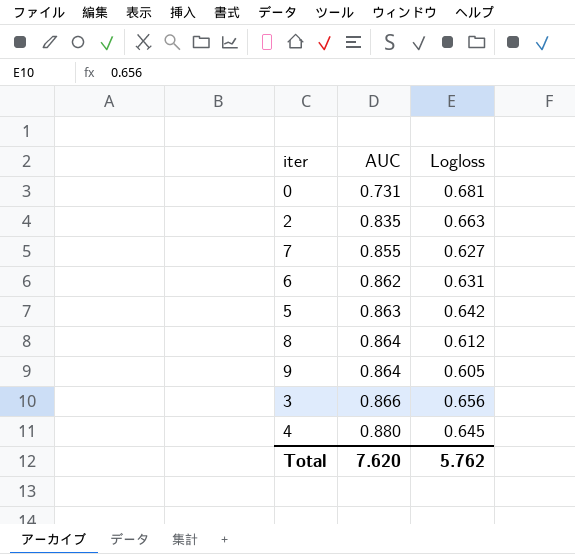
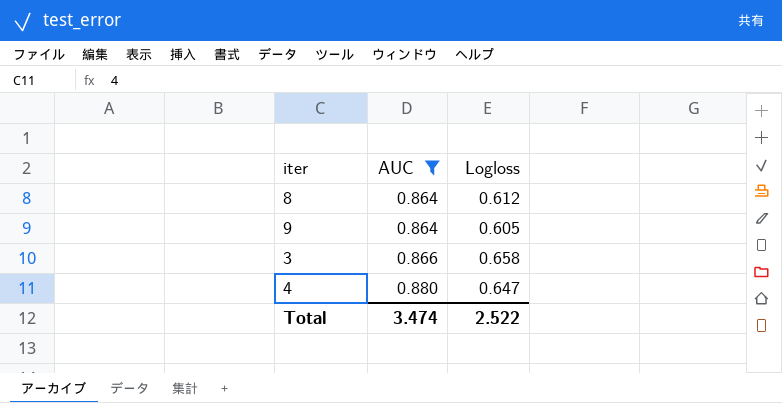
filter: none -> AUC >= 0.864
3 | Logloss: 0.656 -> 0.658
4 | Logloss: 0.645 -> 0.647
Total | AUC: 7.620 -> 3.474
Total | Logloss: 5.762 -> 2.522

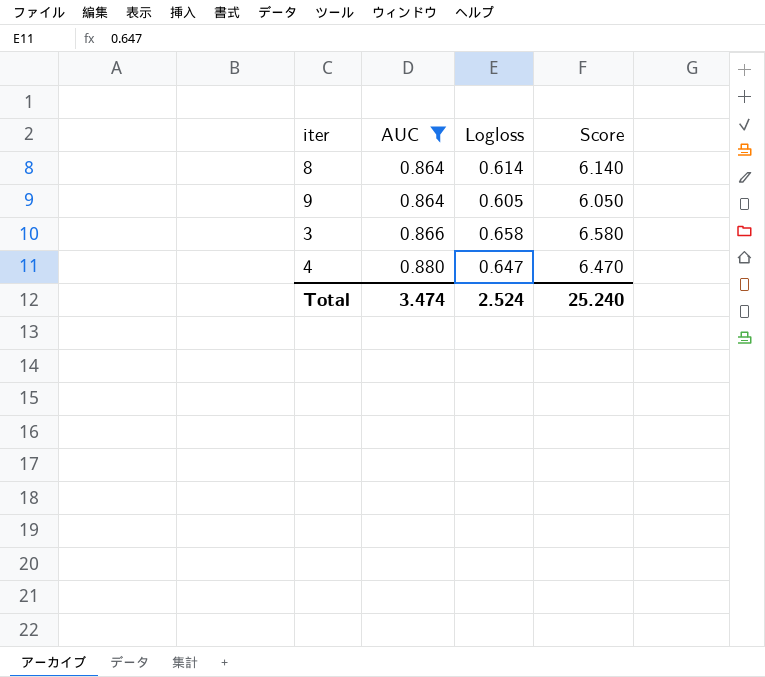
column Score | formula: none -> [Logloss] * 10
8 | Logloss: 0.612 -> 0.614
Total | Logloss: 2.522 -> 2.524

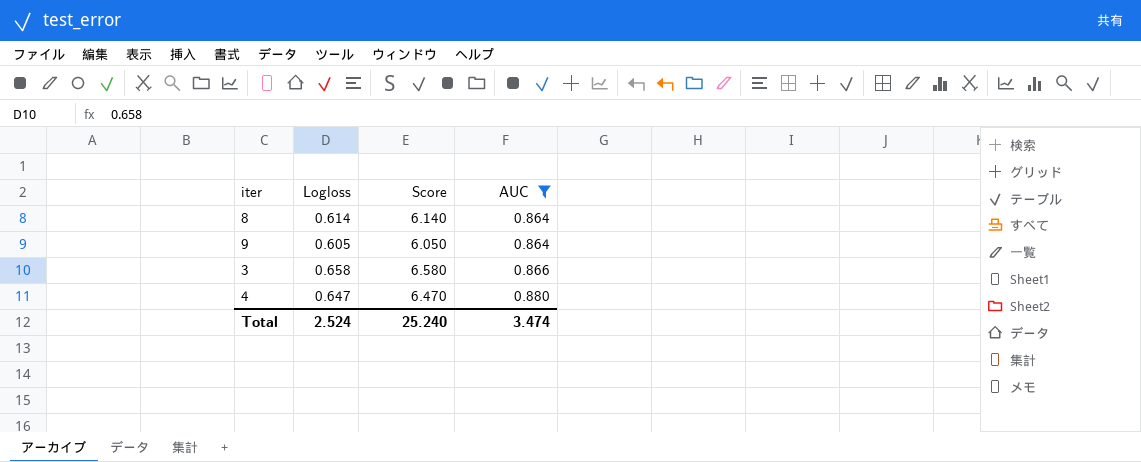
column AUC | position: 2 -> 4

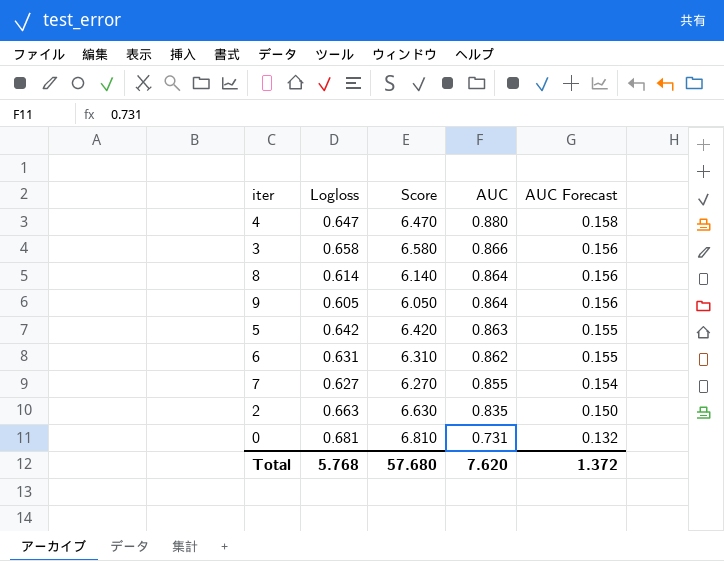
filter: AUC >= 0.864 -> none
row order: AUC ascending -> AUC descending
column AUC Forecast | formula: none -> [AUC] * 0.18
Total | Logloss: 2.524 -> 5.768
Total | Score: 25.240 -> 57.680
Total | AUC: 3.474 -> 7.620

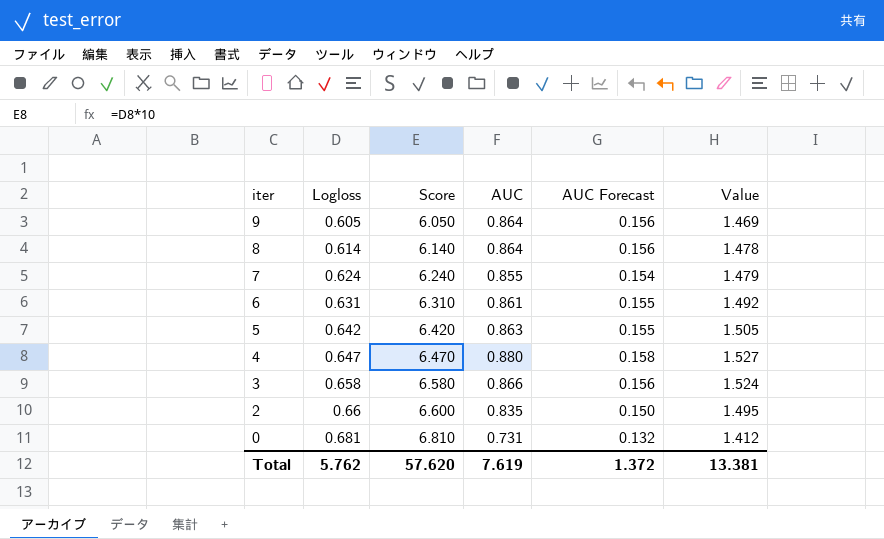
row order: AUC descending -> iter descending
column Value | formula: none -> [Logloss] + [AUC]
7 | Logloss: 0.627 -> 0.624
7 | Score: 6.270 -> 6.240
6 | AUC: 0.862 -> 0.861
2 | Logloss: 0.663 -> 0.66
2 | Score: 6.630 -> 6.600
Total | Logloss: 5.768 -> 5.762
Total | Score: 57.680 -> 57.620
Total | AUC: 7.620 -> 7.619

